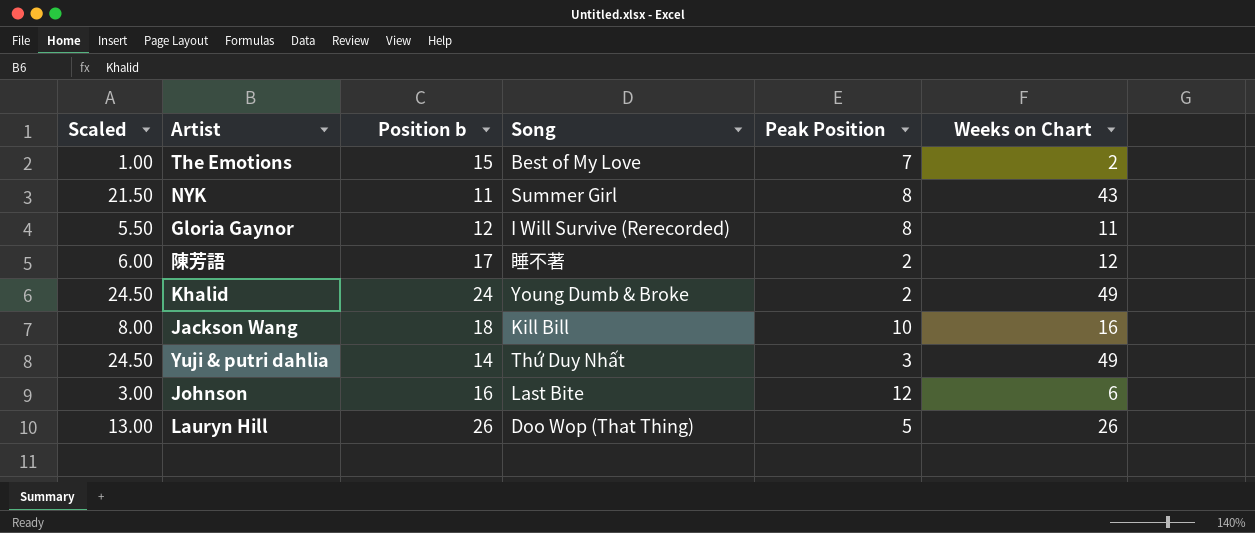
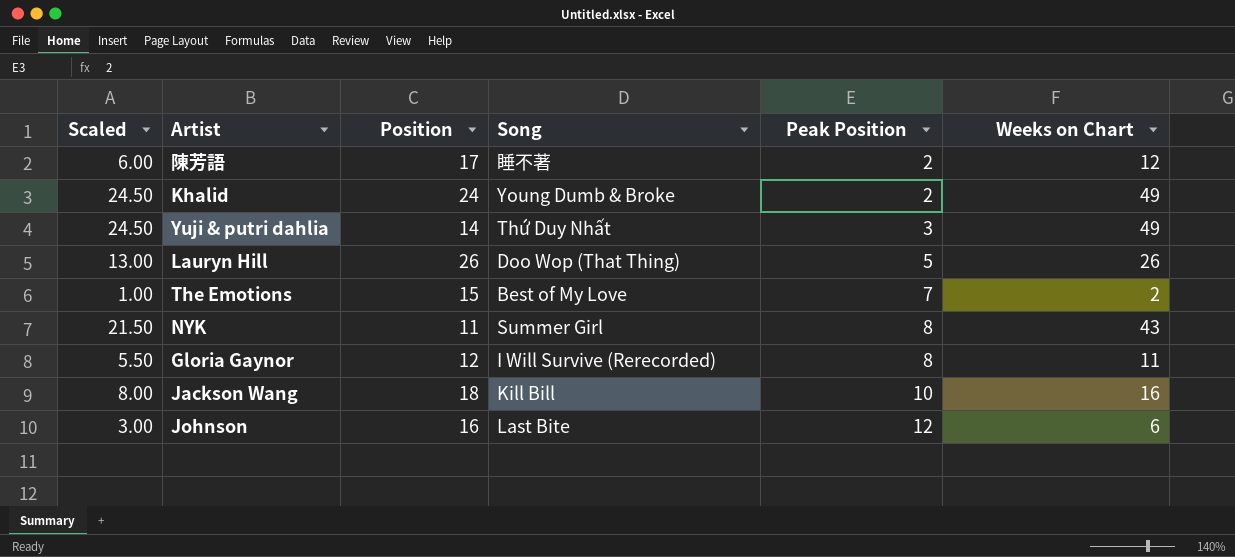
row order: none -> Peak Position ascending
column name: Position b -> Position

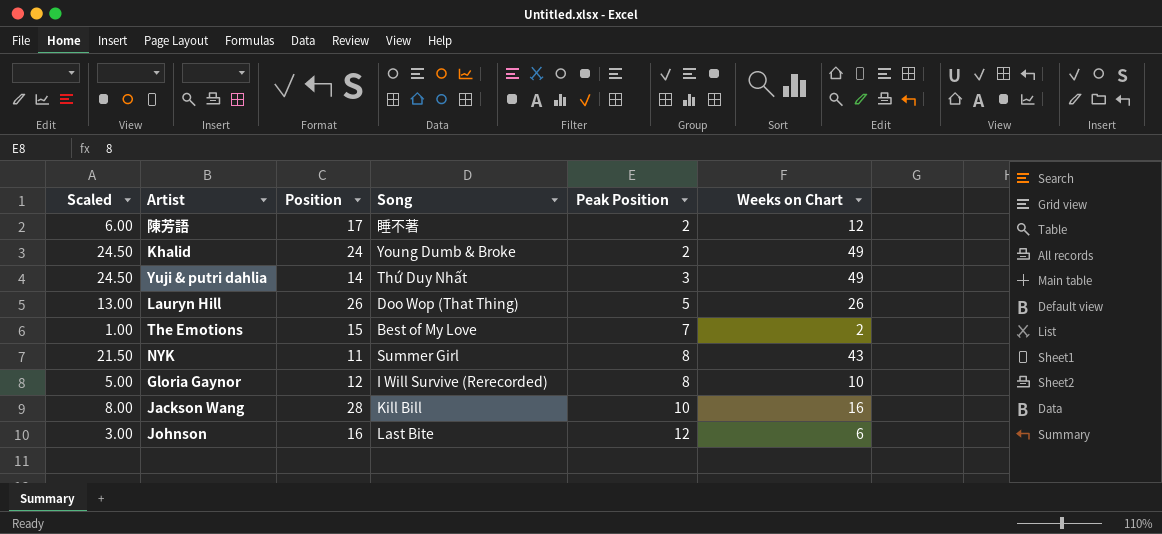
Gloria Gaynor | Scaled: 5.50 -> 5.00
Gloria Gaynor | Weeks on Chart: 11 -> 10
Jackson Wang | Position: 18 -> 28

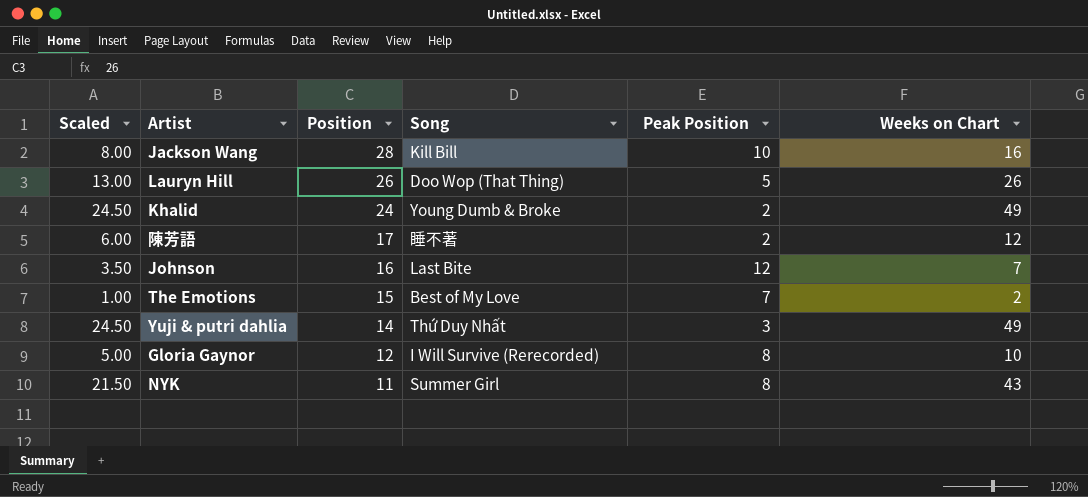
row order: Peak Position ascending -> Position descending
Johnson | Scaled: 3.00 -> 3.50
Johnson | Weeks on Chart: 6 -> 7

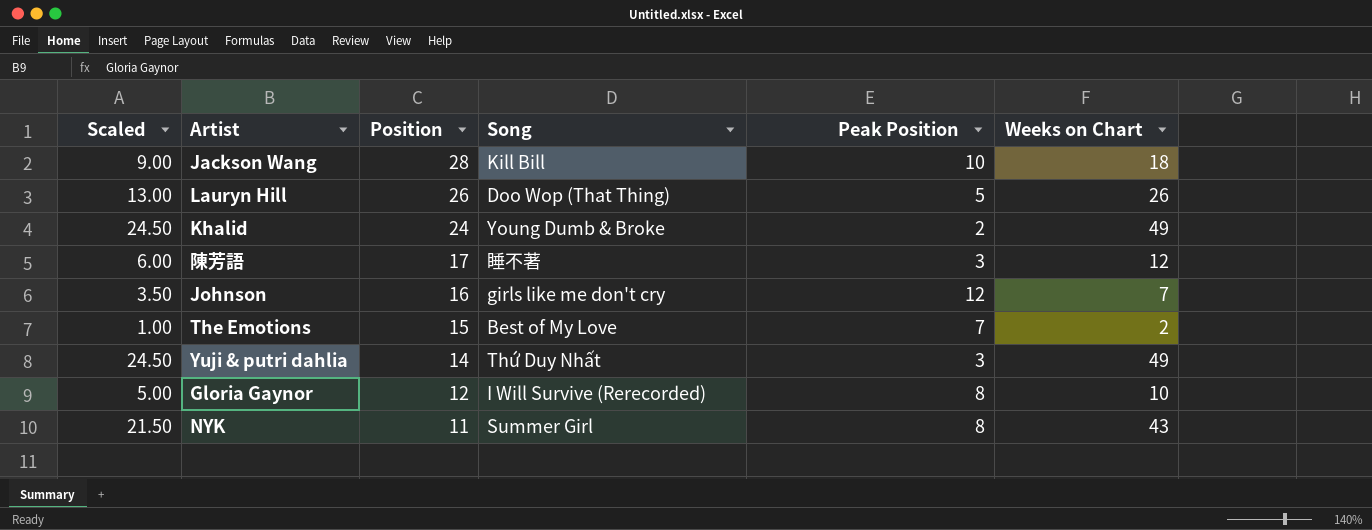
Jackson Wang | Scaled: 8.00 -> 9.00
Jackson Wang | Weeks on Chart: 16 -> 18
陳芳語 | Peak Position: 2 -> 3
Johnson | Song: Last Bite -> girls like me don't cry

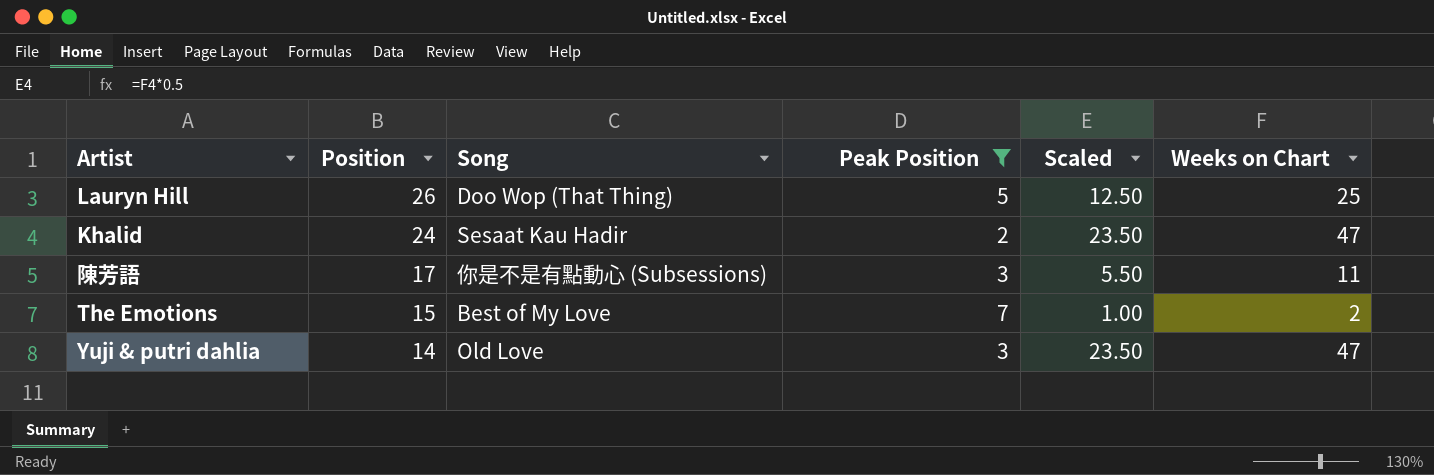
filter: none -> Peak Position <= 7
column Scaled | position: 1 -> 5
Lauryn Hill | Scaled: 13.00 -> 12.50
Lauryn Hill | Weeks on Chart: 26 -> 25
Khalid | Song: Young Dumb & Broke -> Sesaat Kau Hadir
Khalid | Scaled: 24.50 -> 23.50
Khalid | Weeks on Chart: 49 -> 47
陳芳語 | Song: 睡不著 -> 你是不是有點動心 (Subsessions)
陳芳語 | Scaled: 6.00 -> 5.50
陳芳語 | Weeks on Chart: 12 -> 11
Yuji & putri dahlia | Song: Thứ Duy Nhất -> Old Love
Yuji & putri dahlia | Scaled: 24.50 -> 23.50
Yuji & putri dahlia | Weeks on Chart: 49 -> 47

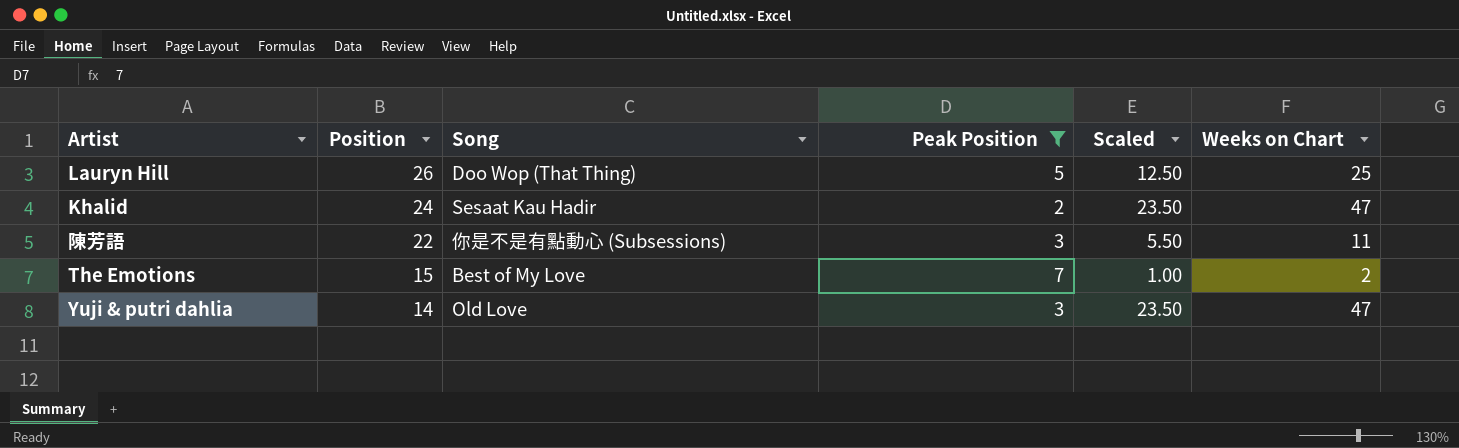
陳芳語 | Position: 17 -> 22

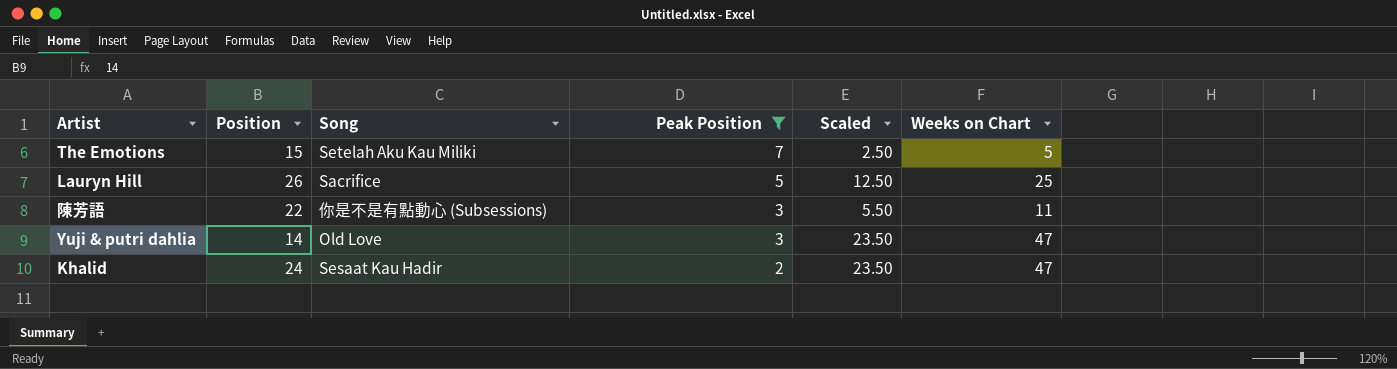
row order: Position descending -> Peak Position descending
The Emotions | Song: Best of My Love -> Setelah Aku Kau Miliki
The Emotions | Scaled: 1.00 -> 2.50
The Emotions | Weeks on Chart: 2 -> 5
Lauryn Hill | Song: Doo Wop (That Thing) -> Sacrifice

